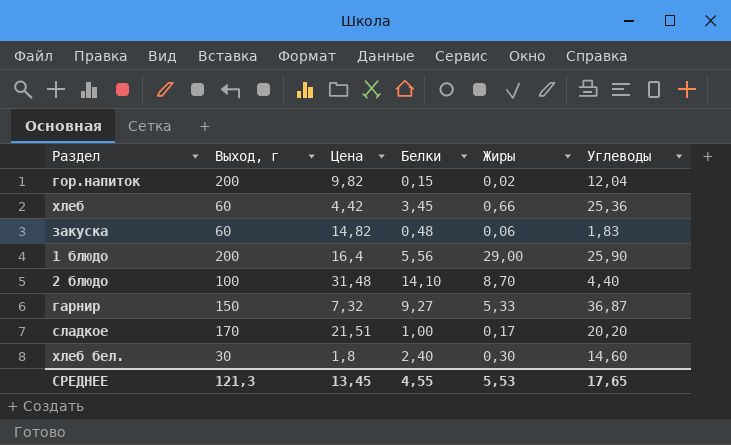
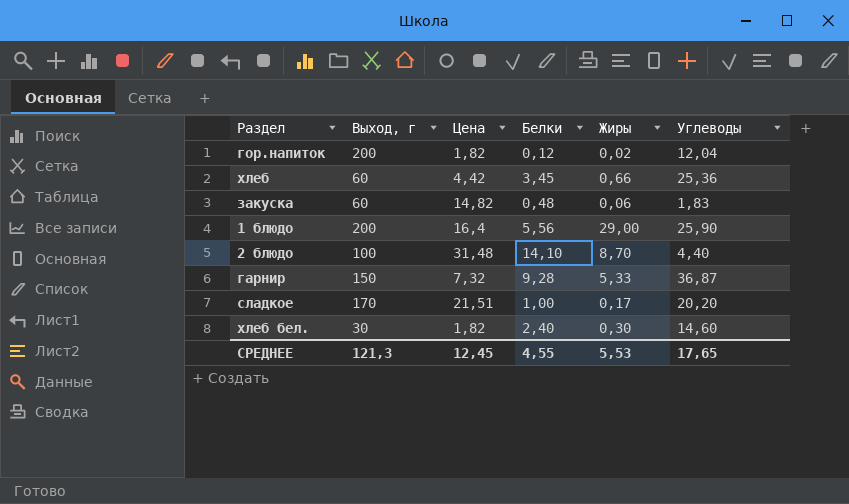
гор.напиток | Цена: 9,82 -> 1,82
гор.напиток | Белки: 0,15 -> 0,12
гарнир | Белки: 9,27 -> 9,28
хлеб бел. | Цена: 1,8 -> 1,82
СРЕДНЕЕ | Цена: 13,45 -> 12,45

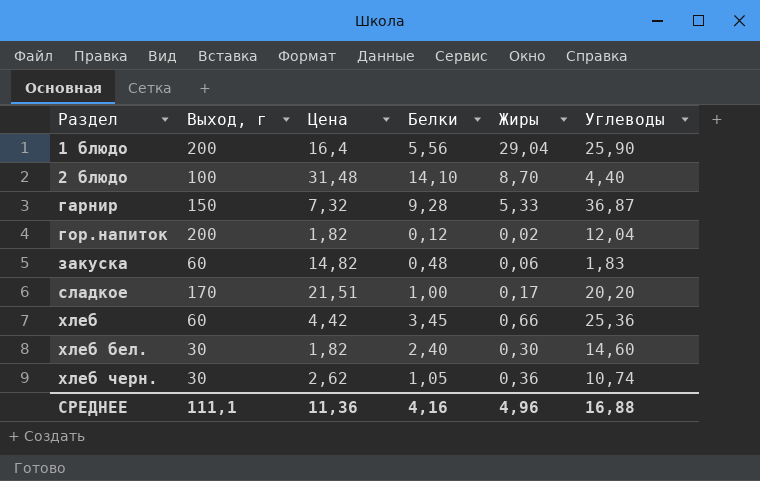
row order: none -> Раздел ascending
1 блюдо | Жиры: 29,00 -> 29,04
row хлеб черн.: none -> 30 | 2,62 | 1,05 | 0,36 | 10,74
СРЕДНЕЕ | Выход, г: 121,3 -> 111,1
СРЕДНЕЕ | Цена: 12,45 -> 11,36
СРЕДНЕЕ | Белки: 4,55 -> 4,16
СРЕДНЕЕ | Жиры: 5,53 -> 4,96
СРЕДНЕЕ | Углеводы: 17,65 -> 16,88

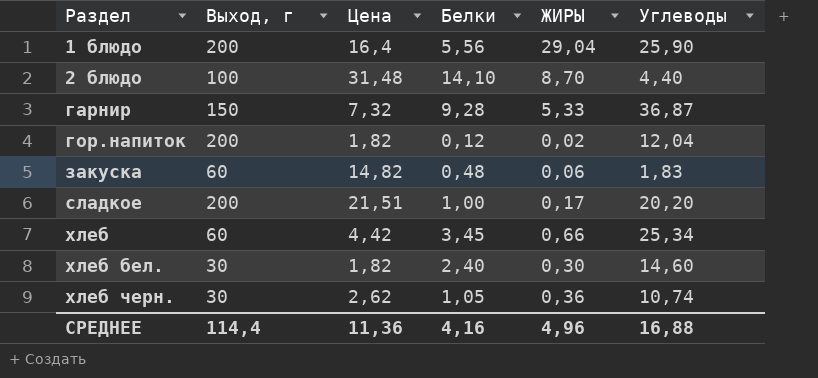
column name: Жиры -> ЖИРЫ
сладкое | Выход, г: 170 -> 200
хлеб | Углеводы: 25,36 -> 25,34
СРЕДНЕЕ | Выход, г: 111,1 -> 114,4

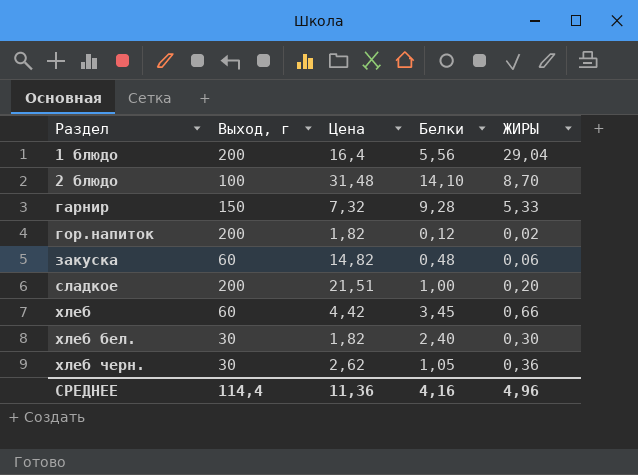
column Углеводы | position: 6 -> none
сладкое | ЖИРЫ: 0,17 -> 0,20

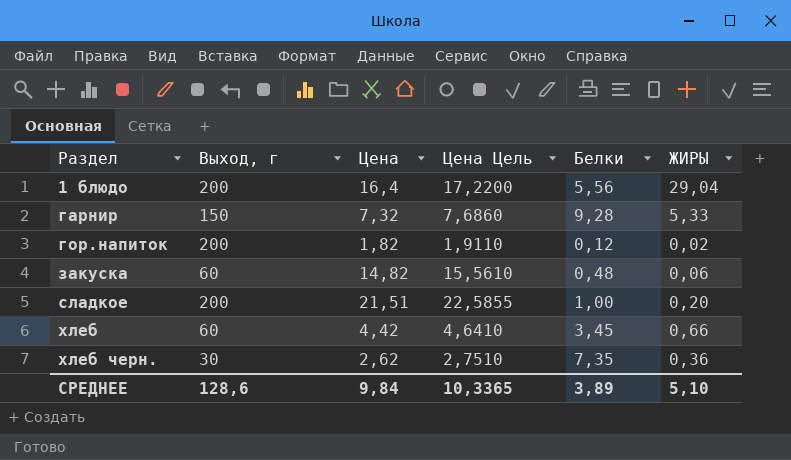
column Цена Цель | formula: none -> [Цена] * 1,05
row 2 блюдо: 100 | 31,48 | 14,10 | 8,70 -> none
row хлеб бел.: 30 | 1,82 | 2,40 | 0,30 -> none
хлеб черн. | Белки: 1,05 -> 7,35
СРЕДНЕЕ | Выход, г: 114,4 -> 128,6
СРЕДНЕЕ | Цена: 11,36 -> 9,84
СРЕДНЕЕ | Белки: 4,16 -> 3,89
СРЕДНЕЕ | ЖИРЫ: 4,96 -> 5,10

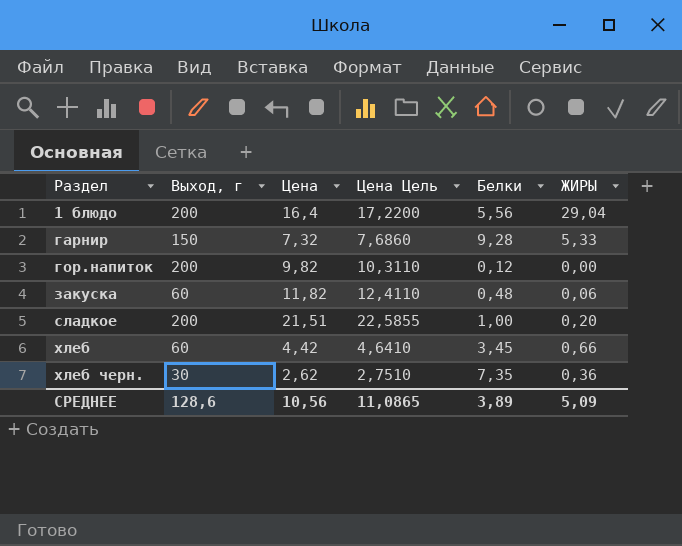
гор.напиток | Цена: 1,82 -> 9,82
гор.напиток | Цена Цель: 1,9110 -> 10,3110
гор.напиток | ЖИРЫ: 0,02 -> 0,00
закуска | Цена: 14,82 -> 11,82
закуска | Цена Цель: 15,5610 -> 12,4110
СРЕДНЕЕ | Цена: 9,84 -> 10,56
СРЕДНЕЕ | Цена Цель: 10,3365 -> 11,0865
СРЕДНЕЕ | ЖИРЫ: 5,10 -> 5,09

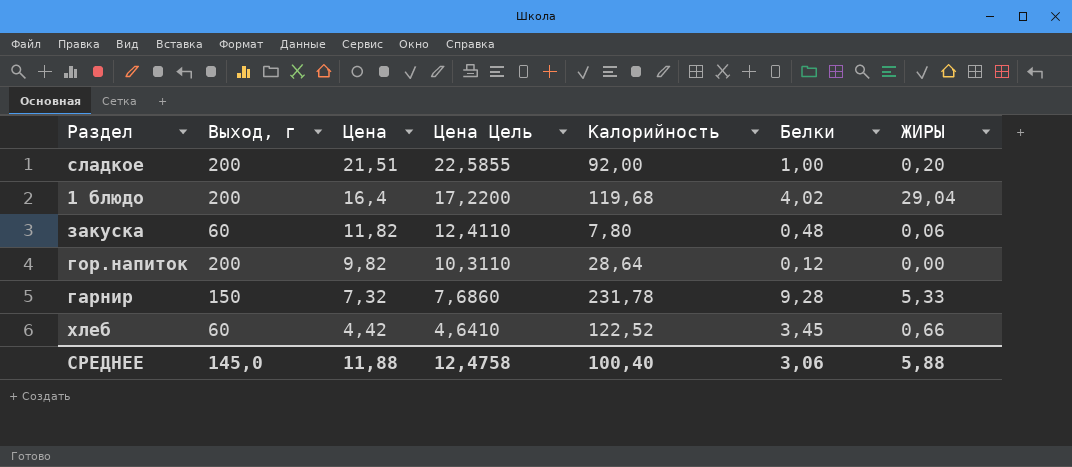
row order: Раздел ascending -> Цена descending
column Калорийность | position: none -> 5
row хлеб черн.: 30 | 2,62 | 2,7510 | 7,35 | 0,36 -> none
1 блюдо | Белки: 5,56 -> 4,02
СРЕДНЕЕ | Выход, г: 128,6 -> 145,0
СРЕДНЕЕ | Цена: 10,56 -> 11,88
СРЕДНЕЕ | Цена Цель: 11,0865 -> 12,4758
СРЕДНЕЕ | Белки: 3,89 -> 3,06
СРЕДНЕЕ | ЖИРЫ: 5,09 -> 5,88

